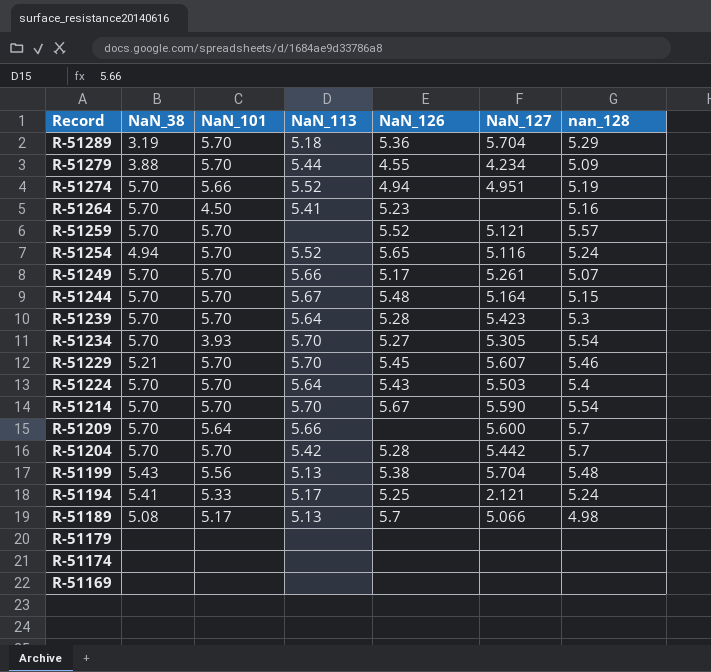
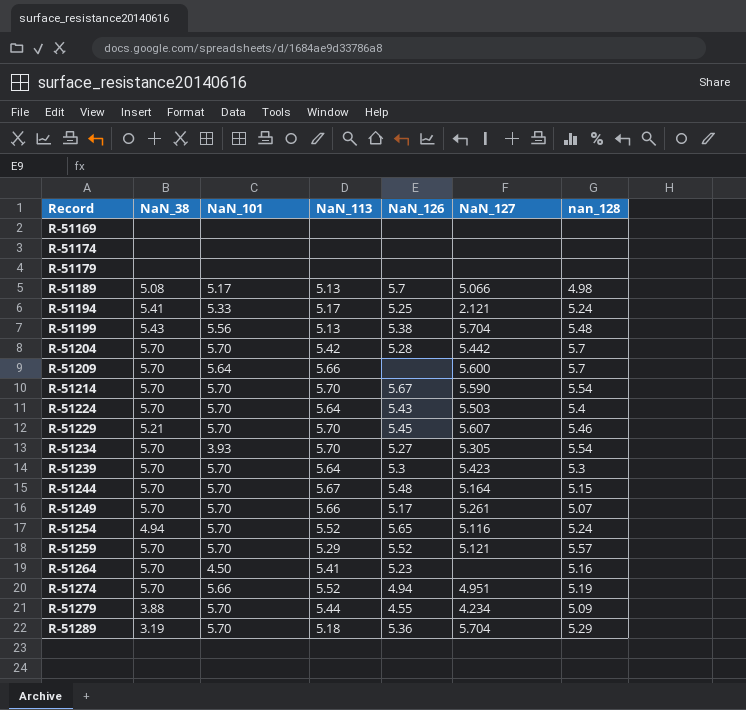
row order: Record descending -> Record ascending
R-51239 | NaN_126: 5.28 -> 5.3
R-51259 | NaN_113: none -> 5.29

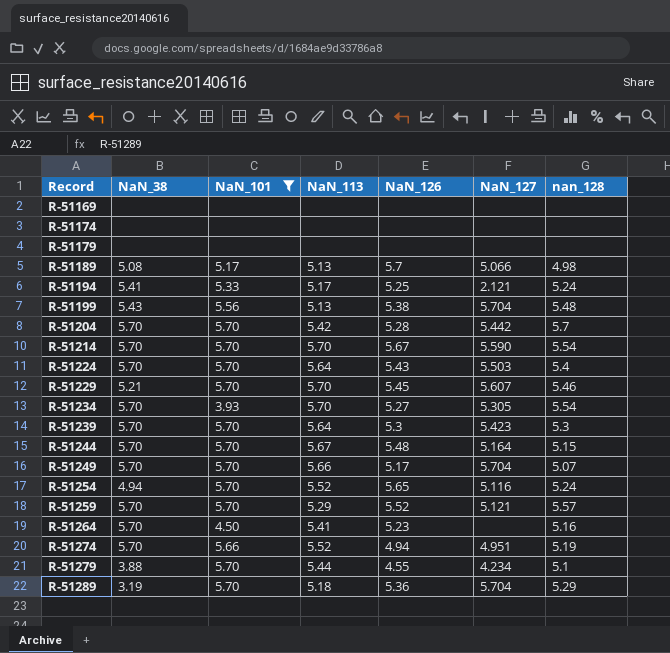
filter: none -> NaN_101 != 5.64
R-51249 | NaN_127: 5.261 -> 5.704
R-51279 | nan_128: 5.09 -> 5.1

